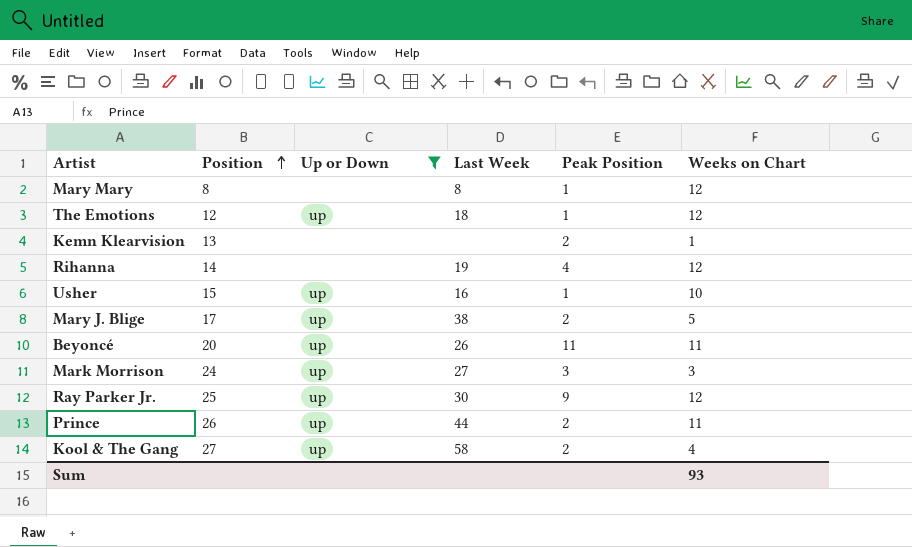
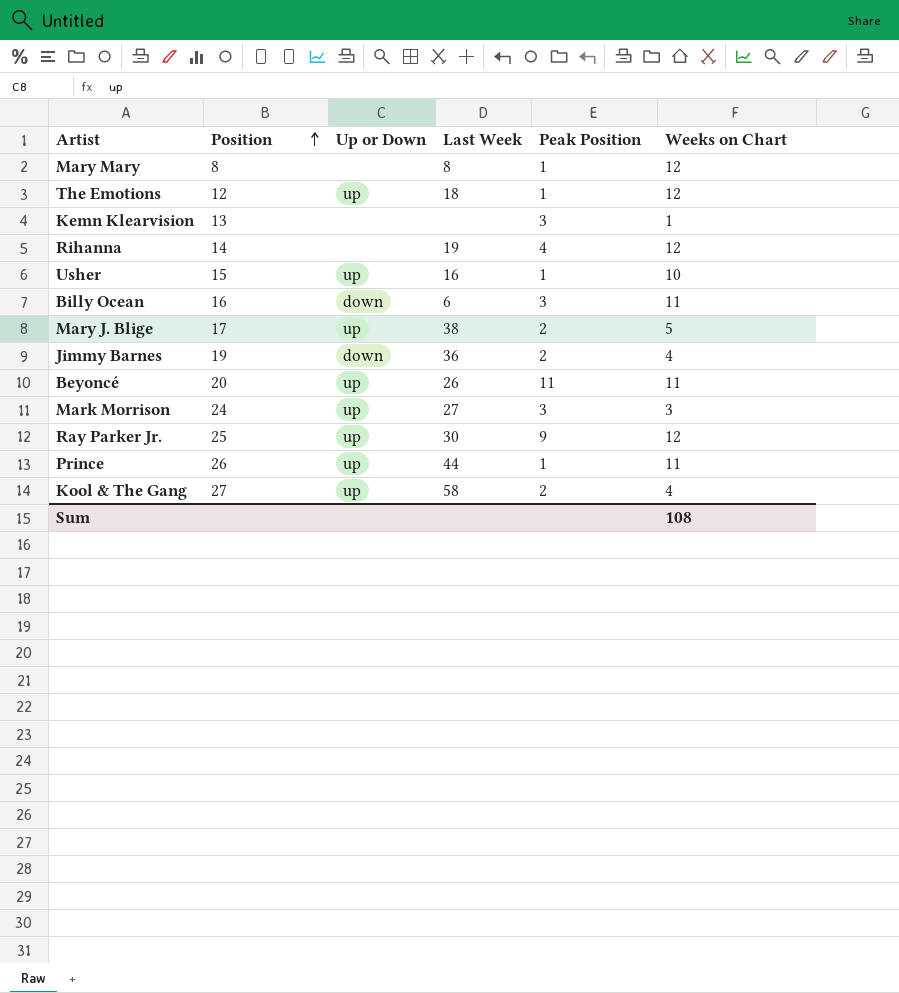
filter: Up or Down != down -> none
Kemn Klearvision | Peak Position: 2 -> 3
Prince | Peak Position: 2 -> 1
Sum | Weeks on Chart: 93 -> 108

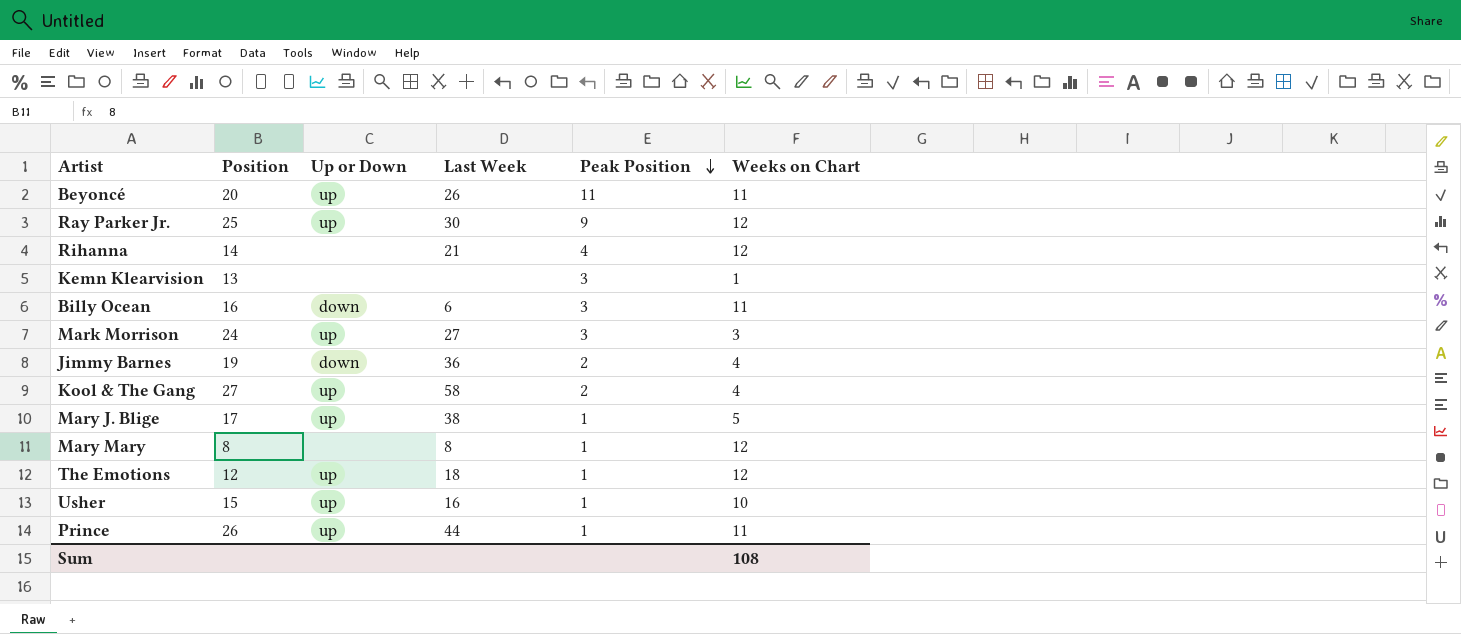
row order: Position ascending -> Peak Position descending
Rihanna | Last Week: 19 -> 21
Mary J. Blige | Peak Position: 2 -> 1

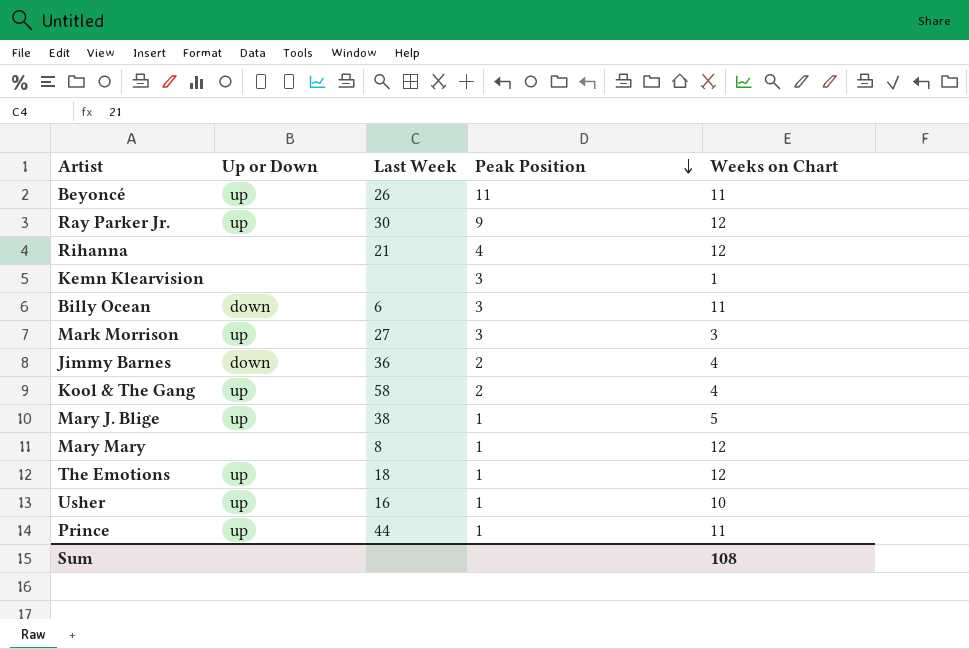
column Position | position: 2 -> none

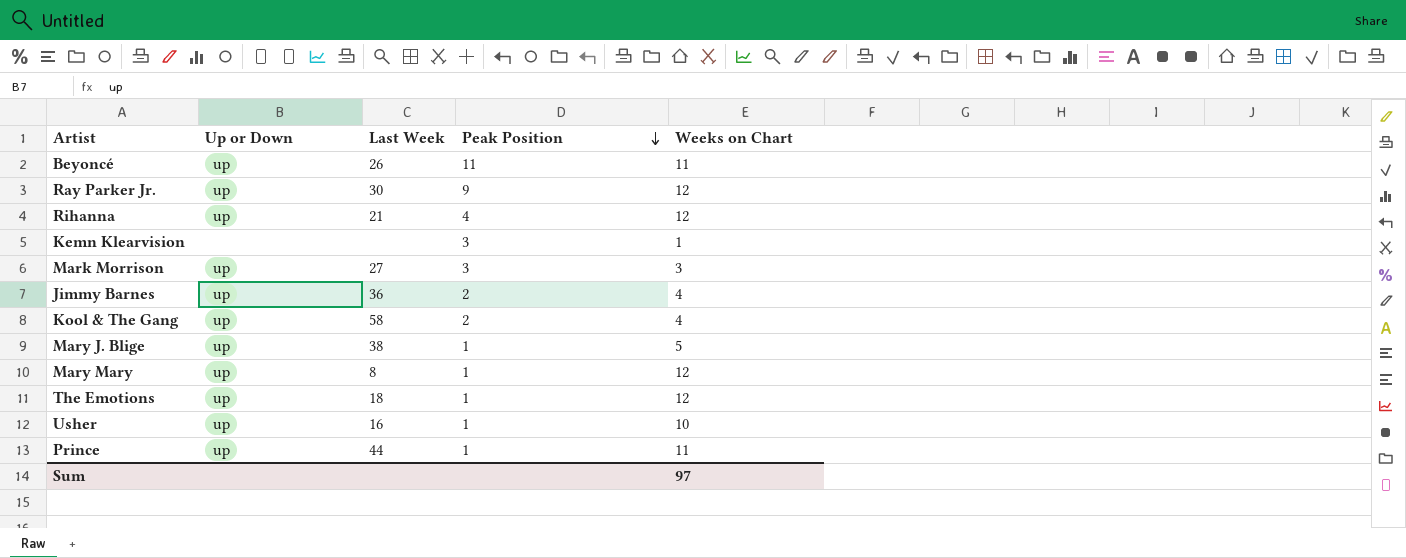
row Billy Ocean: down | 6 | 3 | 11 -> none
Rihanna | Up or Down: none -> up
Jimmy Barnes | Up or Down: down -> up
Mary Mary | Up or Down: none -> up
Sum | Weeks on Chart: 108 -> 97

